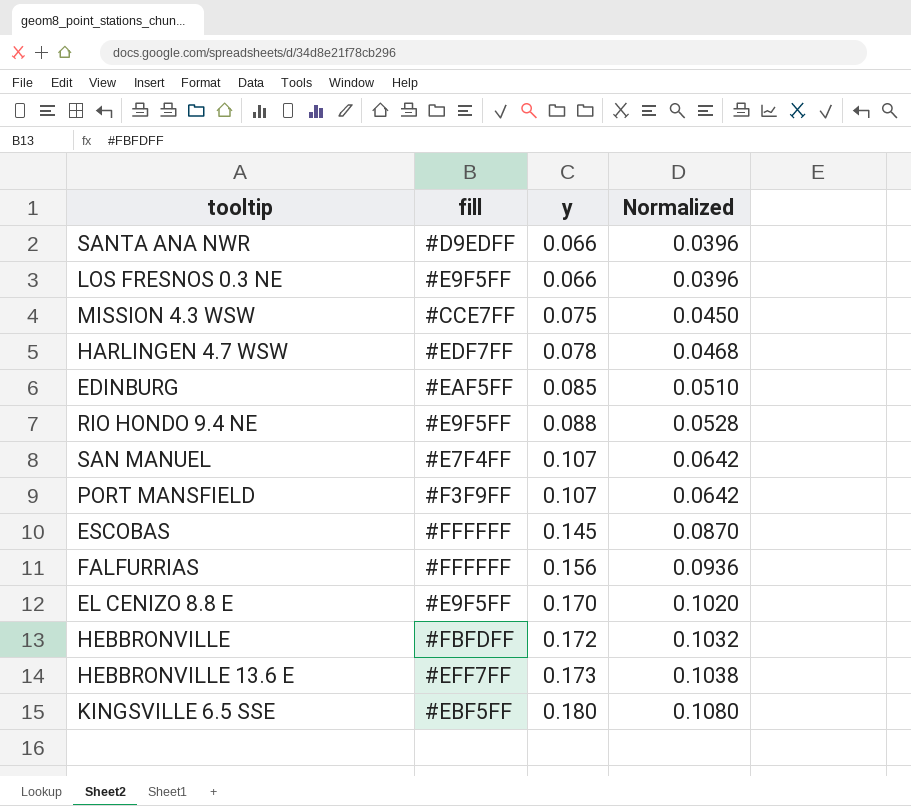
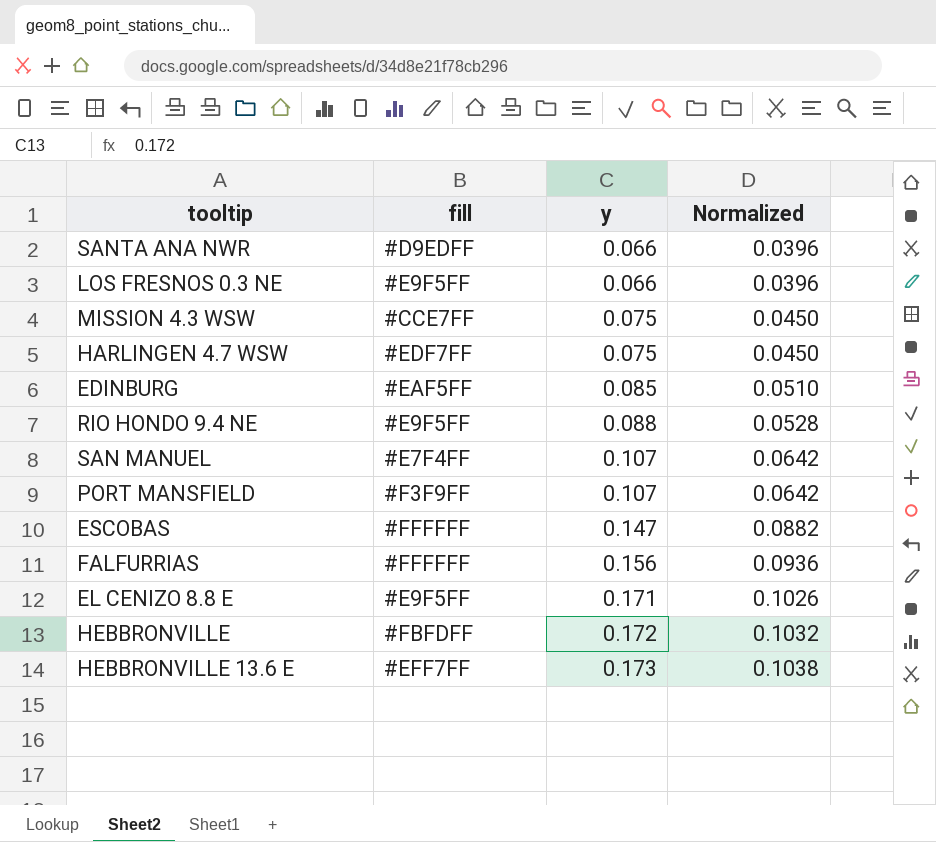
row KINGSVILLE 6.5 SSE: #EBF5FF | 0.180 | 0.1080 -> none
HARLINGEN 4.7 WSW | y: 0.078 -> 0.075
HARLINGEN 4.7 WSW | Normalized: 0.0468 -> 0.0450
ESCOBAS | y: 0.145 -> 0.147
ESCOBAS | Normalized: 0.0870 -> 0.0882
EL CENIZO 8.8 E | y: 0.170 -> 0.171
EL CENIZO 8.8 E | Normalized: 0.1020 -> 0.1026

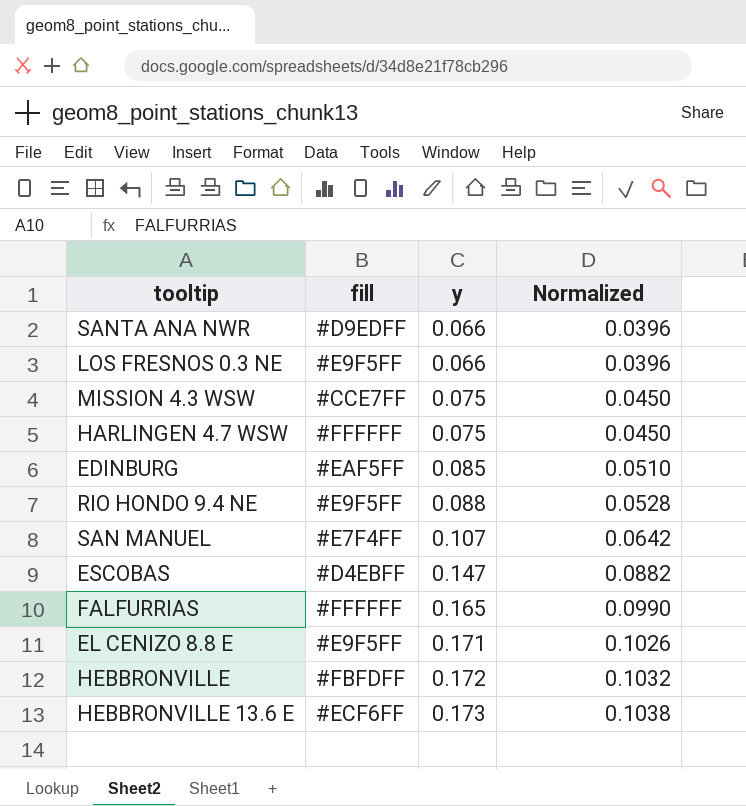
row PORT MANSFIELD: #F3F9FF | 0.107 | 0.0642 -> none
HARLINGEN 4.7 WSW | fill: #EDF7FF -> #FFFFFF
ESCOBAS | fill: #FFFFFF -> #D4EBFF
FALFURRIAS | y: 0.156 -> 0.165
FALFURRIAS | Normalized: 0.0936 -> 0.0990
HEBBRONVILLE 13.6 E | fill: #EFF7FF -> #ECF6FF

